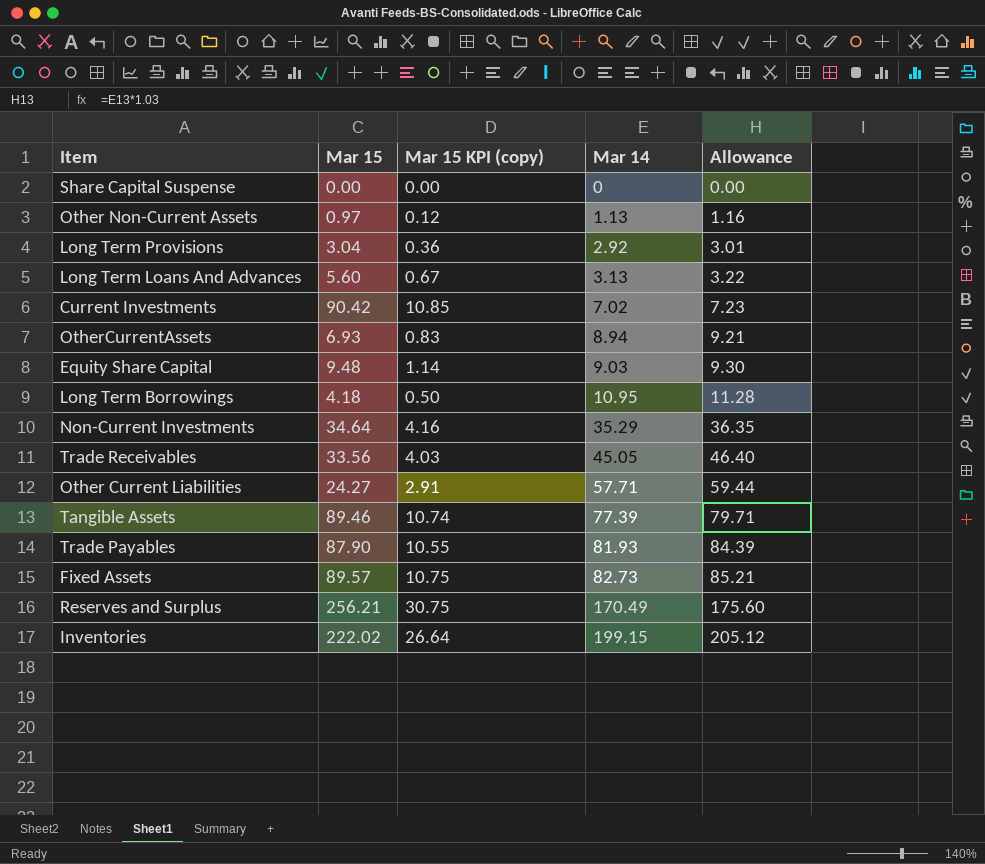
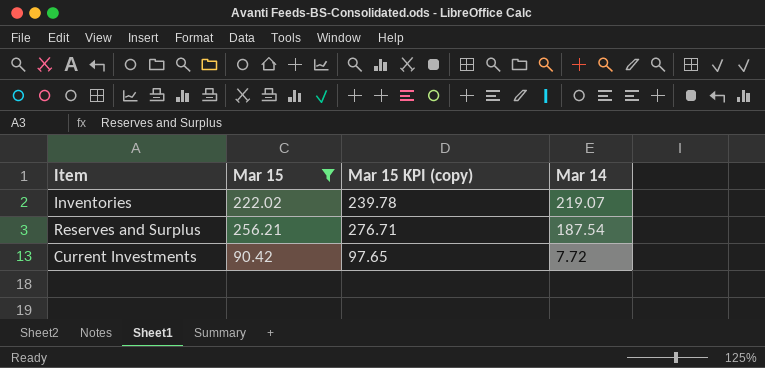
filter: none -> Mar 15 >= 90.42
row order: Mar 14 ascending -> Mar 14 descending
column Allowance | formula: [Mar 14] * 1.03 -> none
column Mar 15 KPI (copy) | formula: [Mar 15] * 0.12 -> [Mar 15] * 1.08
Inventories | Mar 14: 199.15 -> 219.07
Reserves and Surplus | Mar 14: 170.49 -> 187.54
Current Investments | Mar 14: 7.02 -> 7.72

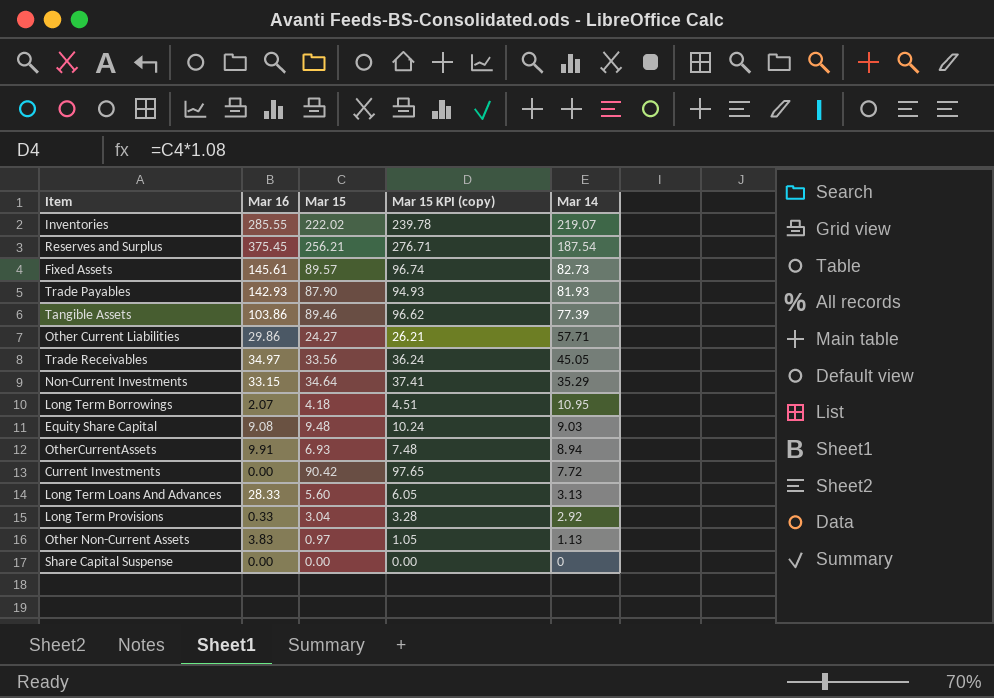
filter: Mar 15 >= 90.42 -> none
column Mar 16 | position: none -> 2

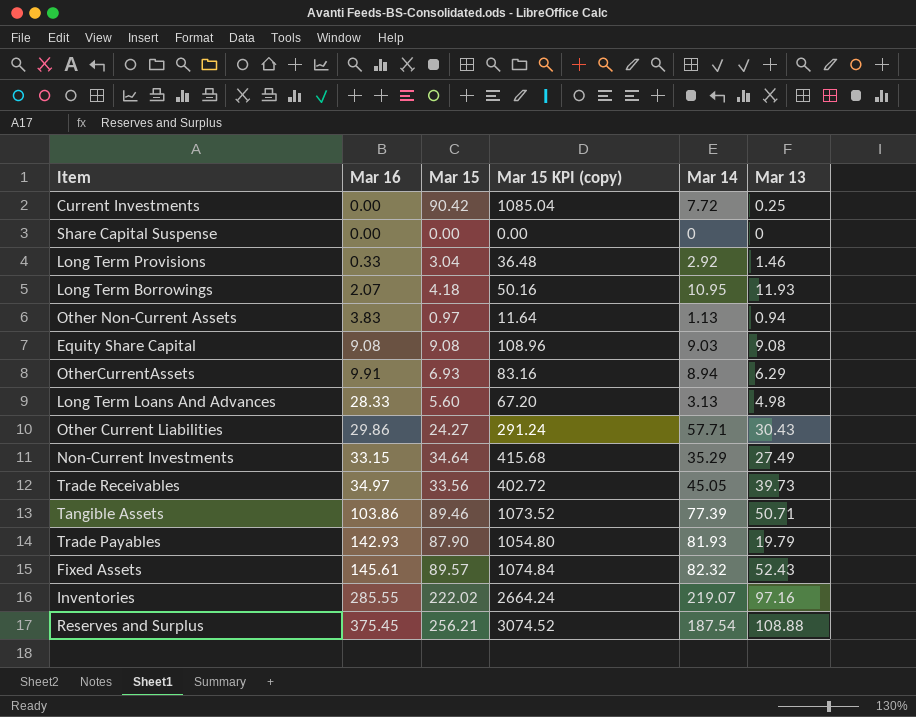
row order: Mar 14 descending -> Mar 16 ascending
column Mar 15 KPI (copy) | formula: [Mar 15] * 1.08 -> [Mar 15] * 12
column Mar 13 | position: none -> 6
Equity Share Capital | Mar 15: 9.48 -> 9.08
Fixed Assets | Mar 14: 82.73 -> 82.32

